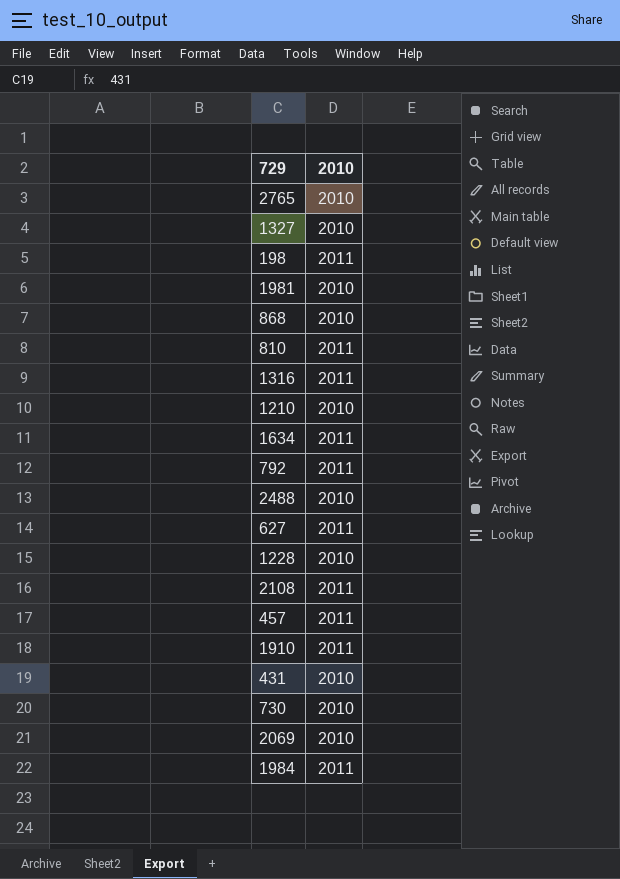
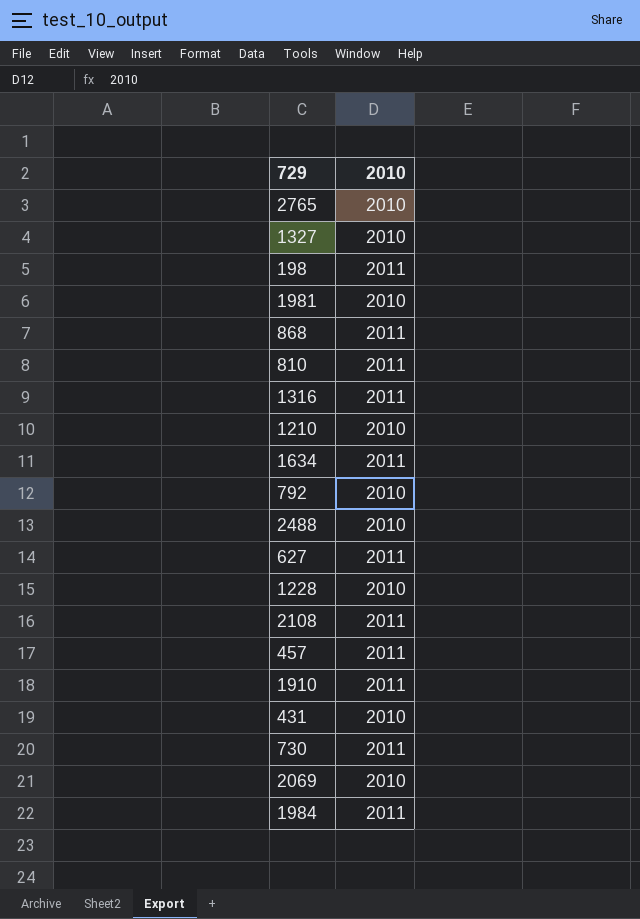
868 | 2010: 2010 -> 2011
792 | 2010: 2011 -> 2010
730 | 2010: 2010 -> 2011

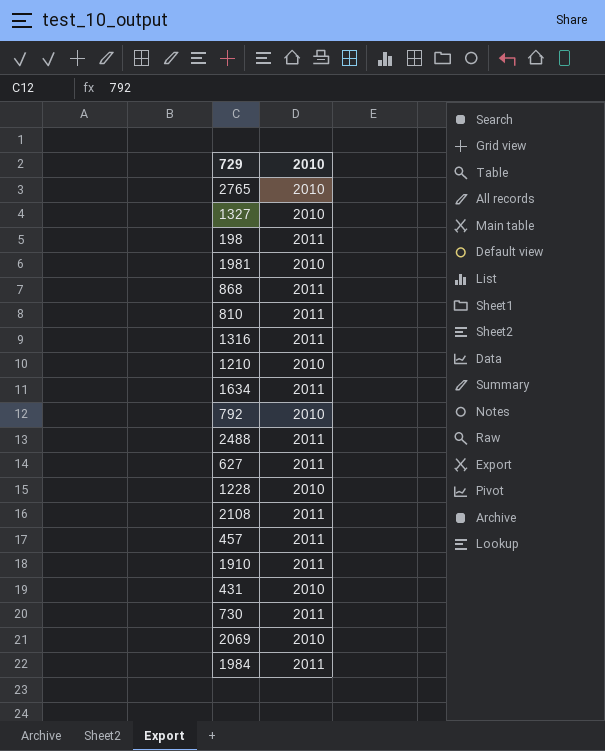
2488 | 2010: 2010 -> 2011

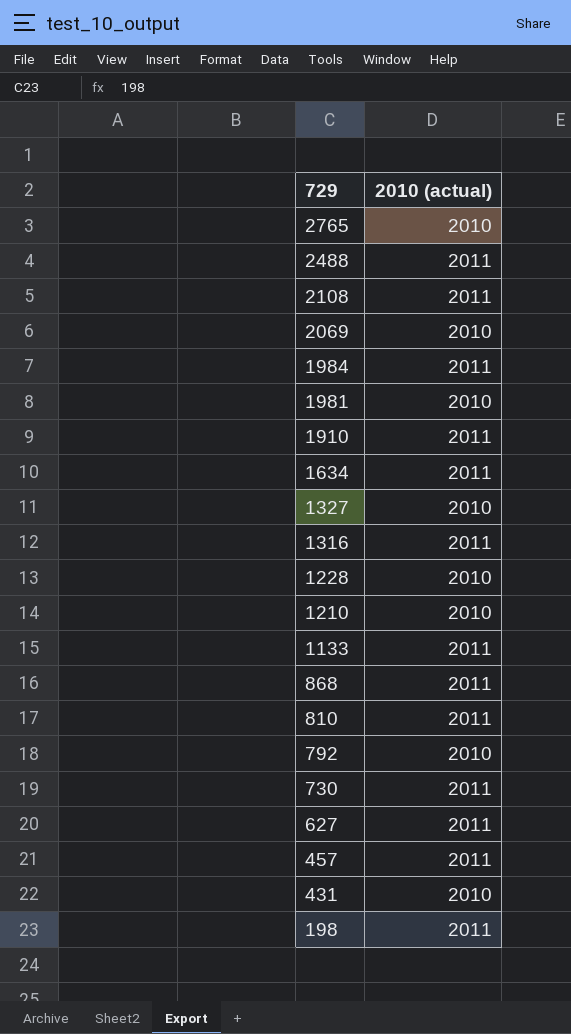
row order: none -> 729 descending
column name: 2010 -> 2010 (actual)
row 1133: none -> 2011

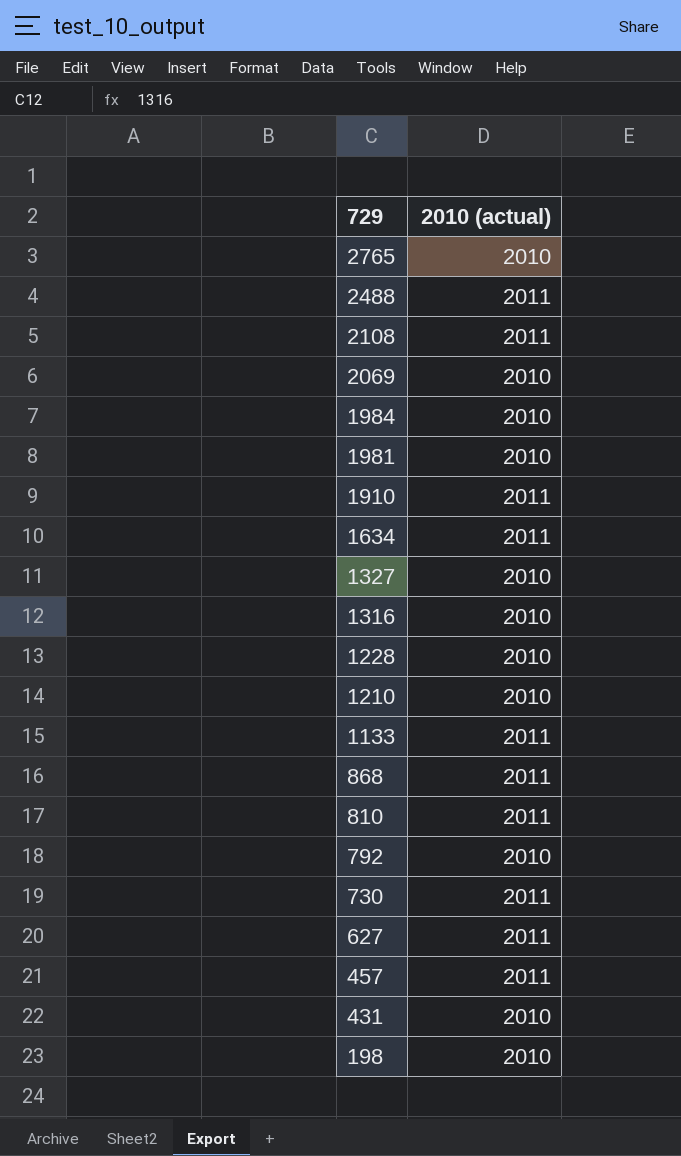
1984 | 2010 (actual): 2011 -> 2010
1316 | 2010 (actual): 2011 -> 2010
198 | 2010 (actual): 2011 -> 2010

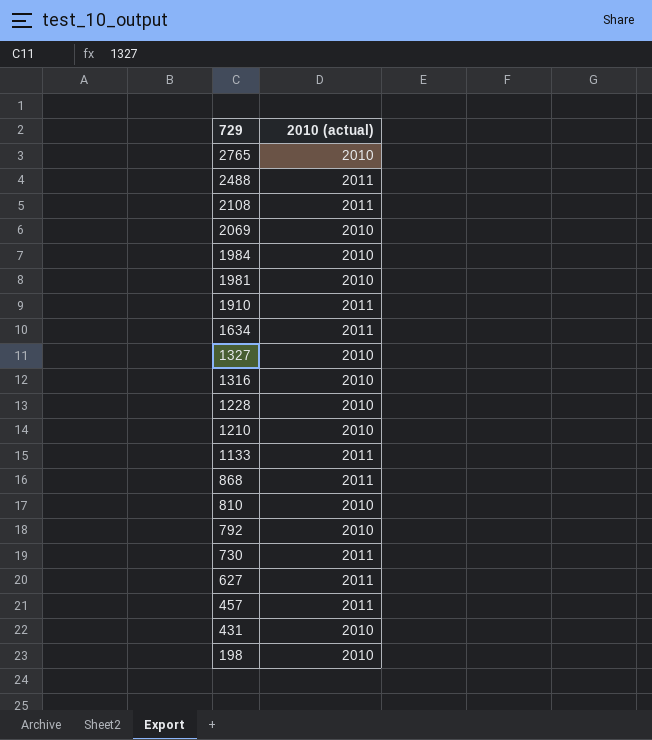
810 | 2010 (actual): 2011 -> 2010

